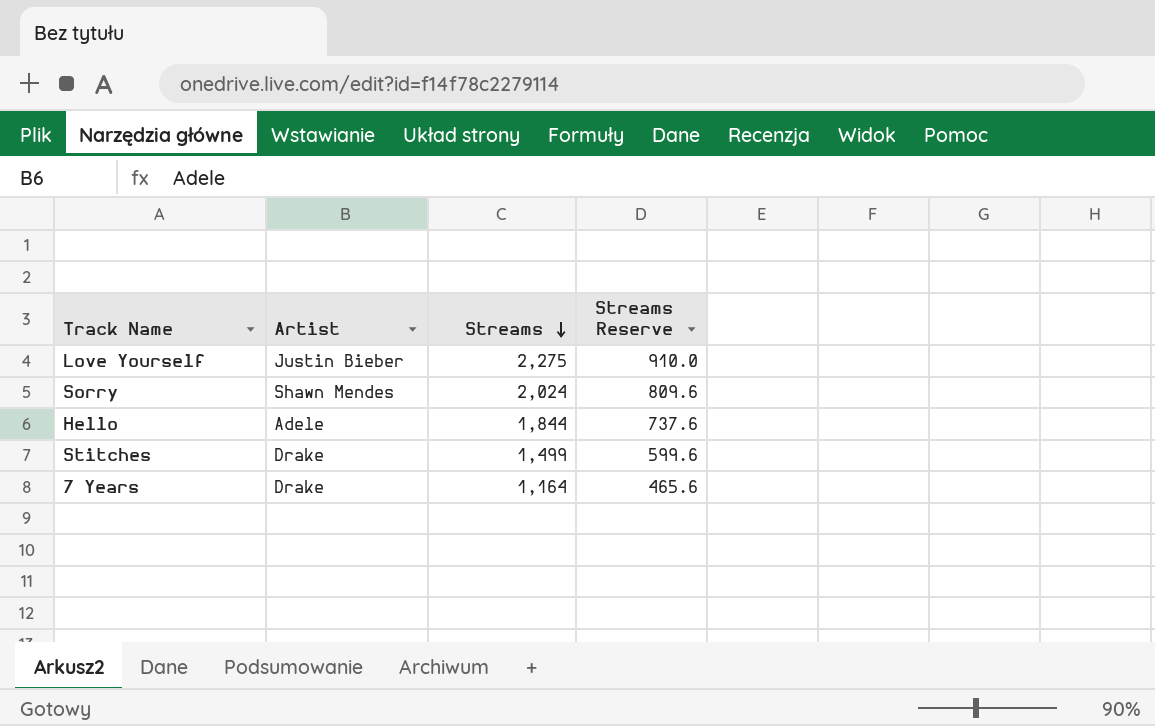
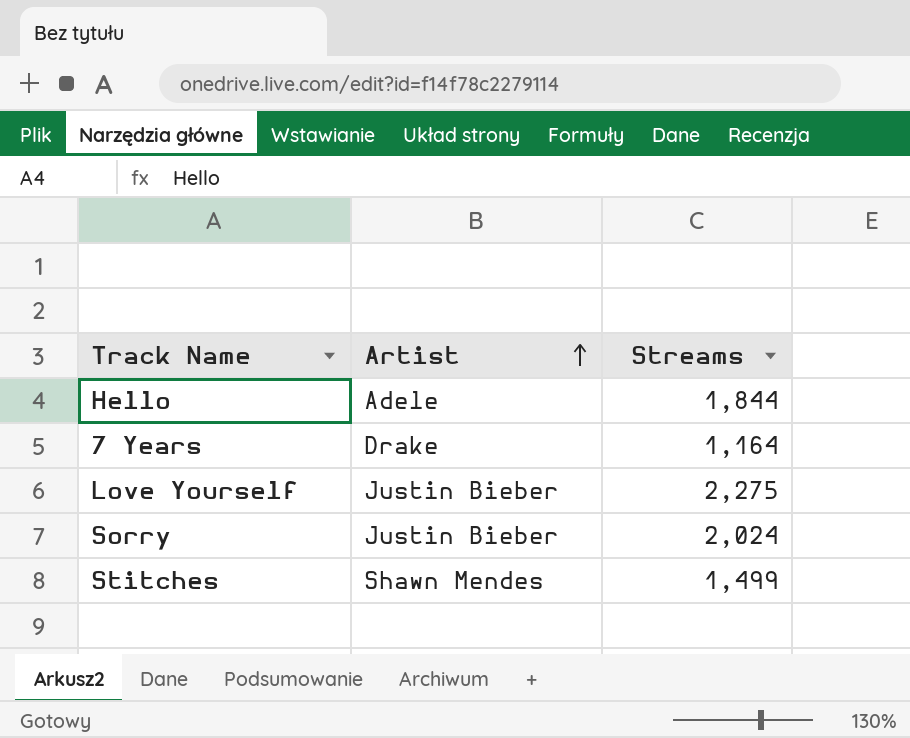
row order: Streams descending -> Artist ascending
column Streams Reserve | formula: [Streams] * 0.4 -> none
Sorry | Artist: Shawn Mendes -> Justin Bieber
Stitches | Artist: Drake -> Shawn Mendes

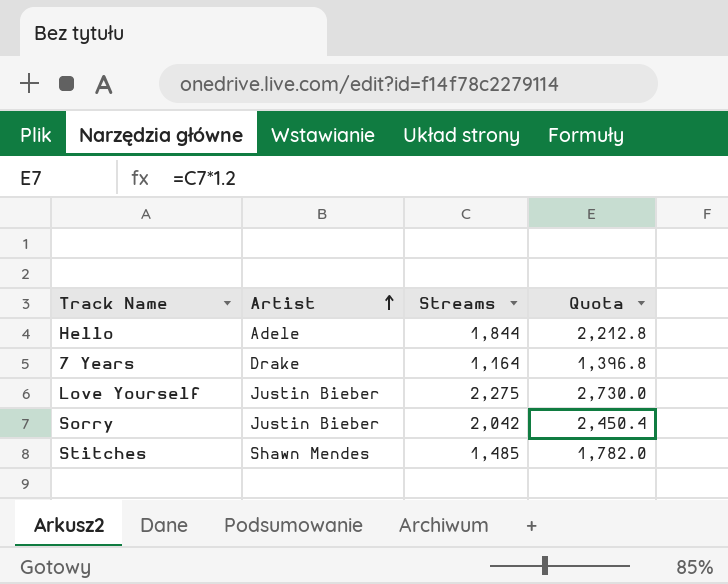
column Quota | formula: none -> [Streams] * 1.2
Sorry | Streams: 2,024 -> 2,042
Stitches | Streams: 1,499 -> 1,485

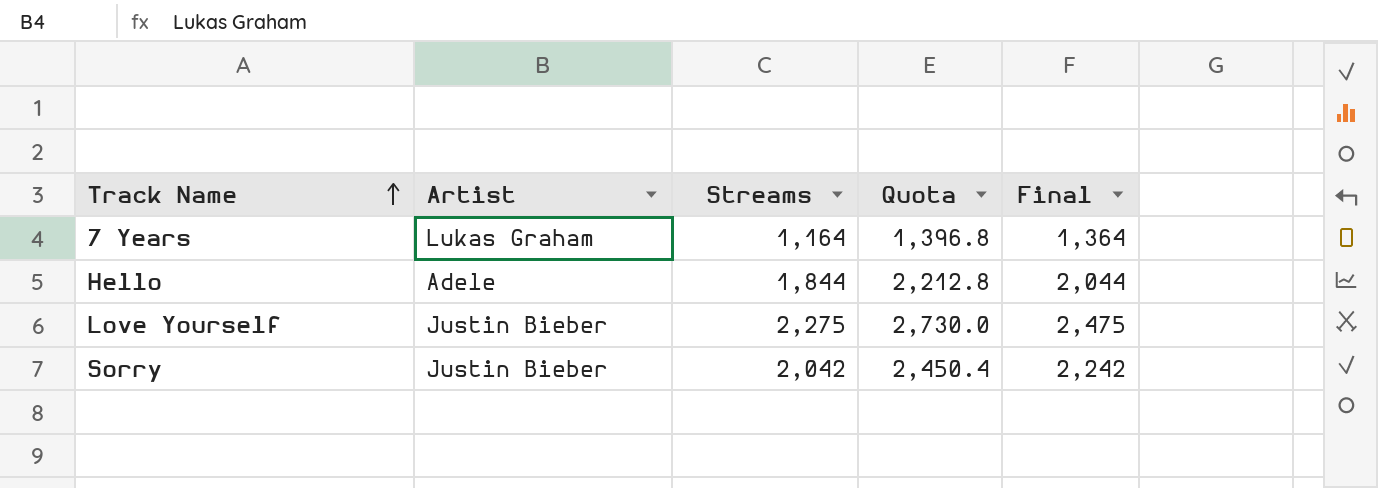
row order: Artist ascending -> Track Name ascending
column Final | formula: none -> [Streams] + 200
row Stitches: Shawn Mendes | 1,485 | 1,782.0 -> none
7 Years | Artist: Drake -> Lukas Graham

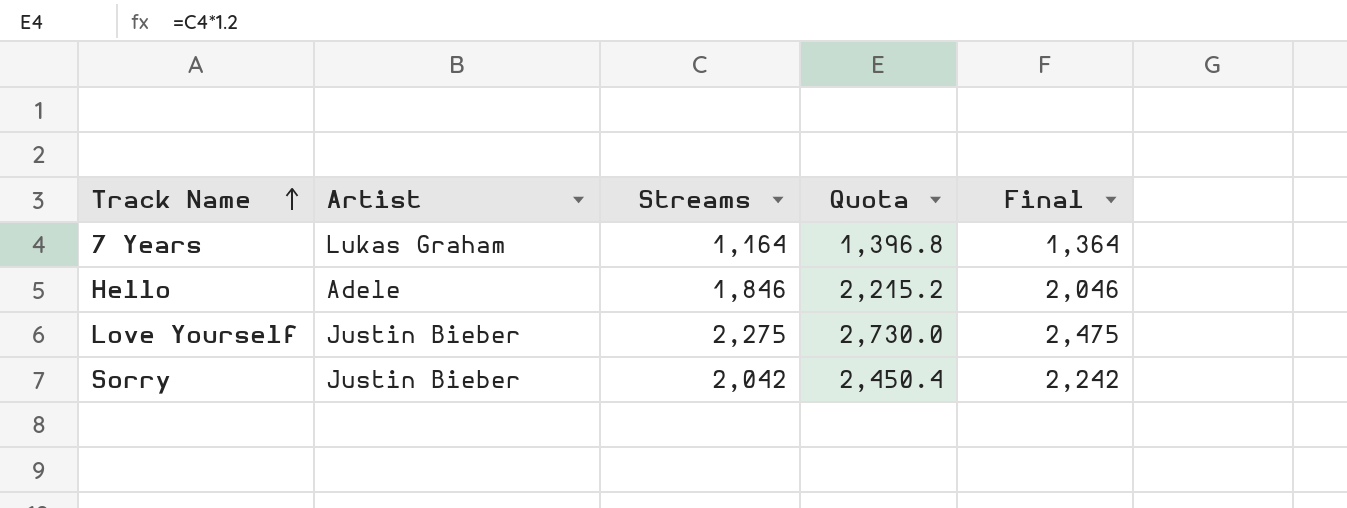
Hello | Streams: 1,844 -> 1,846
Hello | Quota: 2,212.8 -> 2,215.2
Hello | Final: 2,044 -> 2,046

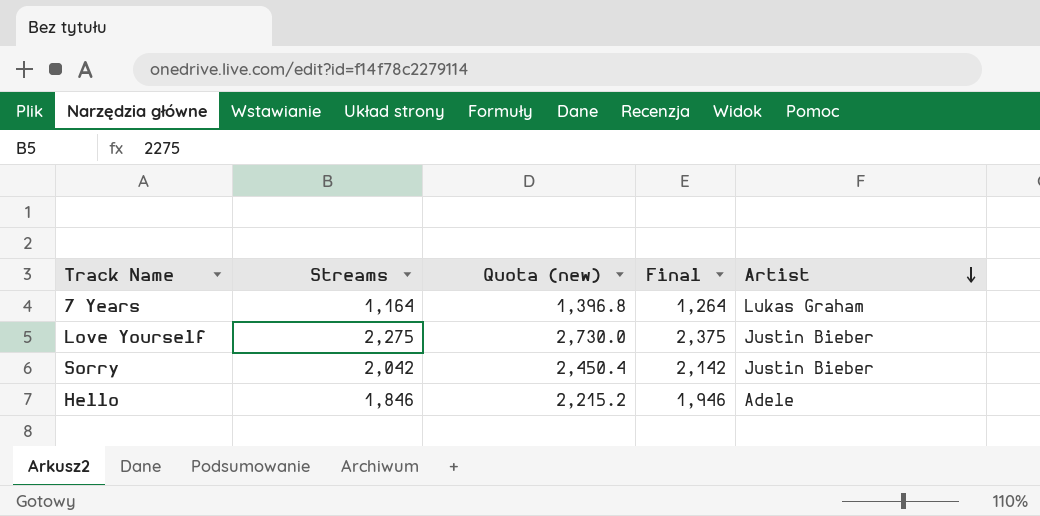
row order: Track Name ascending -> Artist descending
column name: Quota -> Quota (new)
column Final | formula: [Streams] + 200 -> [Streams] + 100
column Artist | position: 2 -> 5

